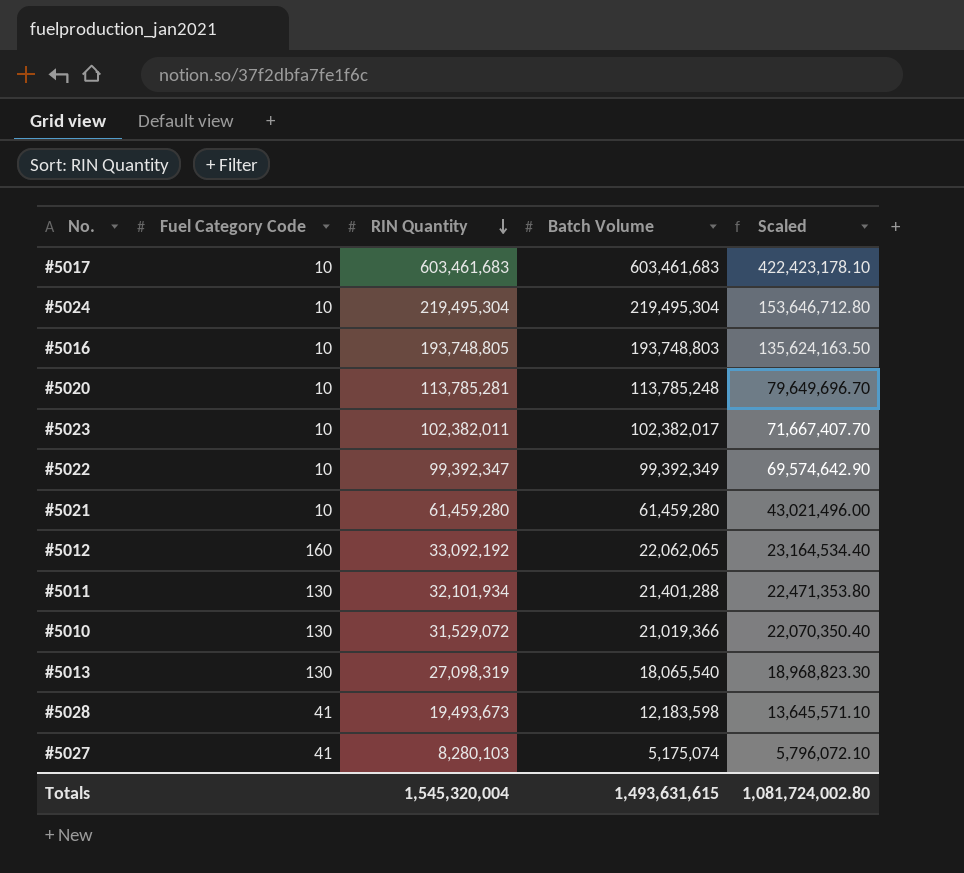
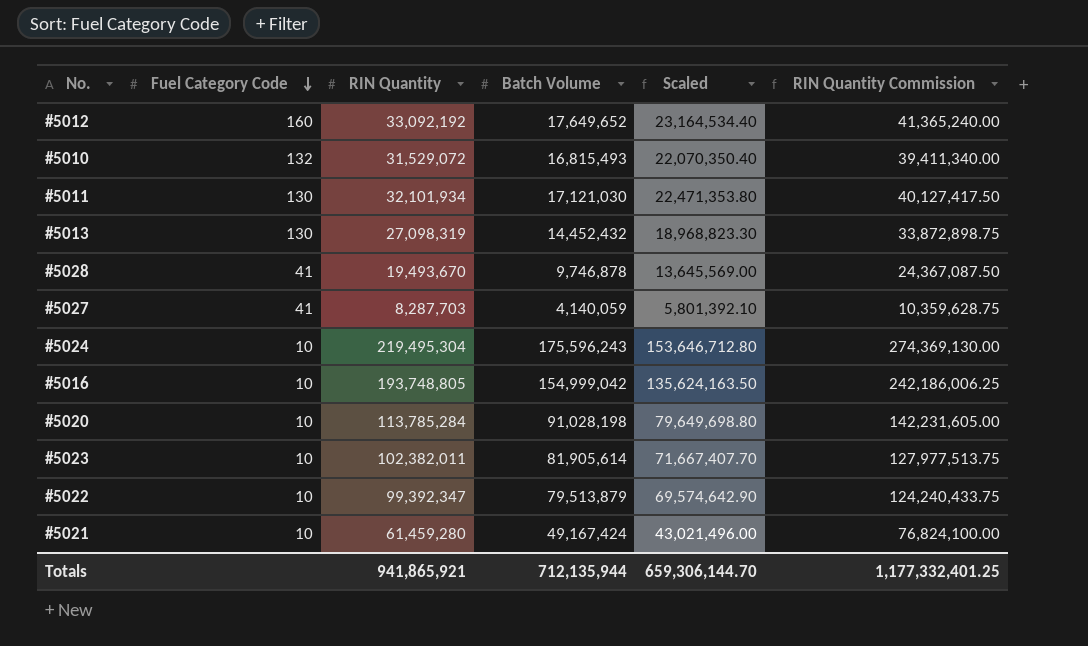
row order: RIN Quantity descending -> Fuel Category Code descending
column RIN Quantity Commission | formula: none -> [RIN Quantity] * 1.25
row #5017: 10 | 603,461,683 | 603,461,683 | 422,423,178.10 -> none
#5012 | Batch Volume: 22,062,065 -> 17,649,652
#5010 | Fuel Category Code: 130 -> 132
#5010 | Batch Volume: 21,019,366 -> 16,815,493
#5011 | Batch Volume: 21,401,288 -> 17,121,030
#5013 | Batch Volume: 18,065,540 -> 14,452,432
#5028 | RIN Quantity: 19,493,673 -> 19,493,670
#5028 | Batch Volume: 12,183,598 -> 9,746,878
#5028 | Scaled: 13,645,571.10 -> 13,645,569.00
#5027 | RIN Quantity: 8,280,103 -> 8,287,703
#5027 | Batch Volume: 5,175,074 -> 4,140,059
#5027 | Scaled: 5,796,072.10 -> 5,801,392.10
#5024 | Batch Volume: 219,495,304 -> 175,596,243
#5016 | Batch Volume: 193,748,803 -> 154,999,042
#5020 | RIN Quantity: 113,785,281 -> 113,785,284
#5020 | Batch Volume: 113,785,248 -> 91,028,198
#5020 | Scaled: 79,649,696.70 -> 79,649,698.80
#5023 | Batch Volume: 102,382,017 -> 81,905,614
#5022 | Batch Volume: 99,392,349 -> 79,513,879
#5021 | Batch Volume: 61,459,280 -> 49,167,424
Totals | RIN Quantity: 1,545,320,004 -> 941,865,921
Totals | Batch Volume: 1,493,631,615 -> 712,135,944
Totals | Scaled: 1,081,724,002.80 -> 659,306,144.70

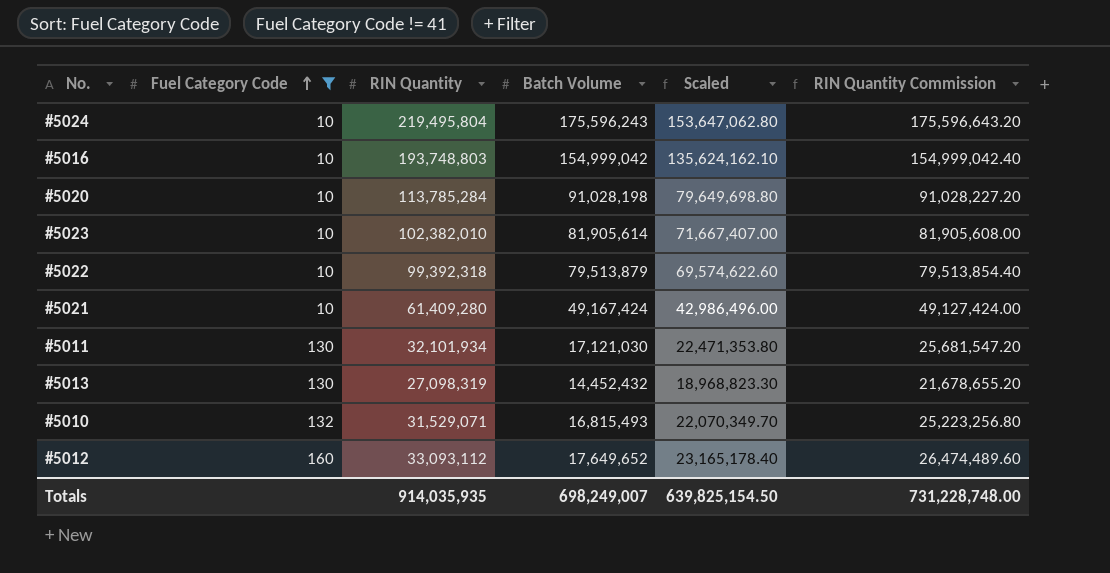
filter: none -> Fuel Category Code != 41
row order: Fuel Category Code descending -> Fuel Category Code ascending
column RIN Quantity Commission | formula: [RIN Quantity] * 1.25 -> [RIN Quantity] * 0.8
#5024 | RIN Quantity: 219,495,304 -> 219,495,804
#5024 | Scaled: 153,646,712.80 -> 153,647,062.80
#5016 | RIN Quantity: 193,748,805 -> 193,748,803
#5016 | Scaled: 135,624,163.50 -> 135,624,162.10
#5023 | RIN Quantity: 102,382,011 -> 102,382,010
#5023 | Scaled: 71,667,407.70 -> 71,667,407.00
#5022 | RIN Quantity: 99,392,347 -> 99,392,318
#5022 | Scaled: 69,574,642.90 -> 69,574,622.60
#5021 | RIN Quantity: 61,459,280 -> 61,409,280
#5021 | Scaled: 43,021,496.00 -> 42,986,496.00
#5010 | RIN Quantity: 31,529,072 -> 31,529,071
#5010 | Scaled: 22,070,350.40 -> 22,070,349.70
#5012 | RIN Quantity: 33,092,192 -> 33,093,112
#5012 | Scaled: 23,164,534.40 -> 23,165,178.40
Totals | RIN Quantity: 941,865,921 -> 914,035,935
Totals | Batch Volume: 712,135,944 -> 698,249,007
Totals | Scaled: 659,306,144.70 -> 639,825,154.50
Totals | RIN Quantity Commission: 1,177,332,401.25 -> 731,228,748.00

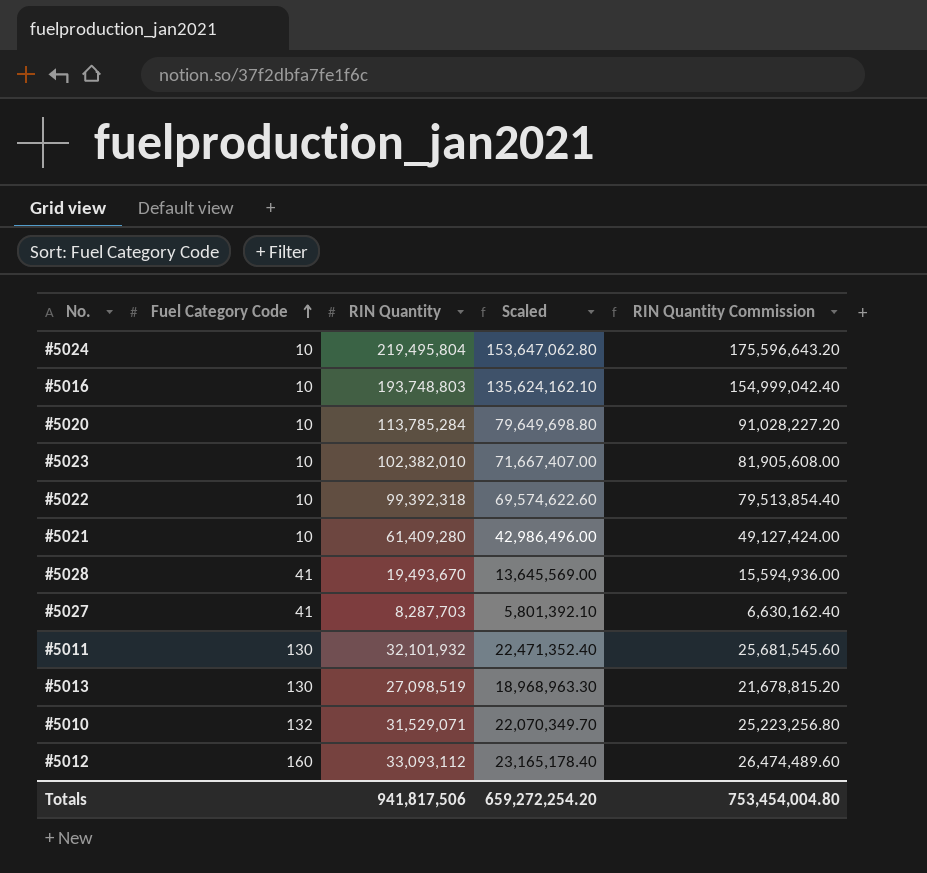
filter: Fuel Category Code != 41 -> none
column Batch Volume | position: 4 -> none
#5011 | RIN Quantity: 32,101,934 -> 32,101,932
#5011 | Scaled: 22,471,353.80 -> 22,471,352.40
#5011 | RIN Quantity Commission: 25,681,547.20 -> 25,681,545.60
#5013 | RIN Quantity: 27,098,319 -> 27,098,519
#5013 | Scaled: 18,968,823.30 -> 18,968,963.30
#5013 | RIN Quantity Commission: 21,678,655.20 -> 21,678,815.20
Totals | RIN Quantity: 914,035,935 -> 941,817,506
Totals | Scaled: 639,825,154.50 -> 659,272,254.20
Totals | RIN Quantity Commission: 731,228,748.00 -> 753,454,004.80

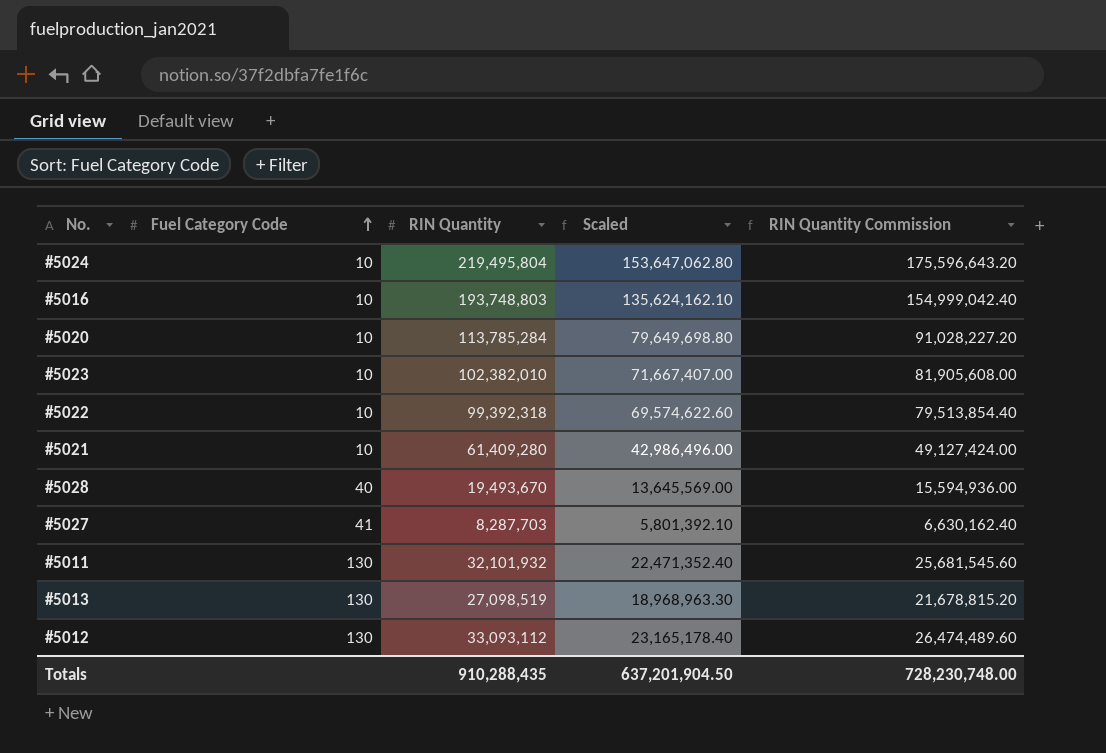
row #5010: 132 | 31,529,071 | 22,070,349.70 | 25,223,256.80 -> none
#5028 | Fuel Category Code: 41 -> 40
#5012 | Fuel Category Code: 160 -> 130
Totals | RIN Quantity: 941,817,506 -> 910,288,435
Totals | Scaled: 659,272,254.20 -> 637,201,904.50
Totals | RIN Quantity Commission: 753,454,004.80 -> 728,230,748.00

